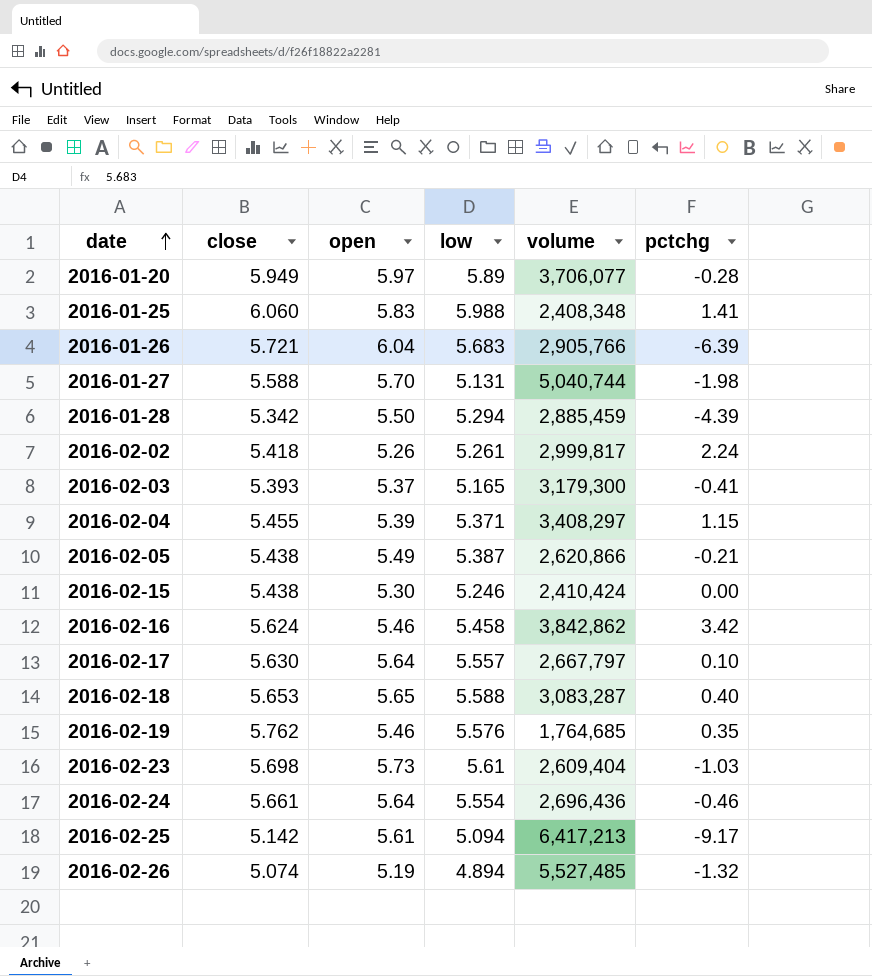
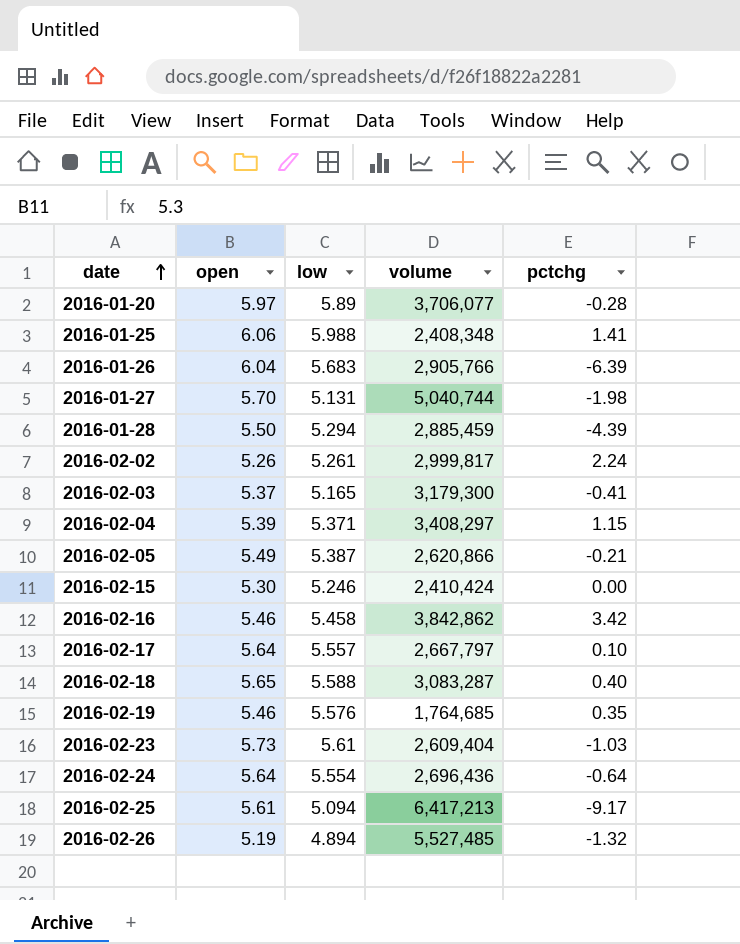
column close | position: 2 -> none
2016-01-25 | open: 5.83 -> 6.06
2016-02-24 | pctchg: -0.46 -> -0.64

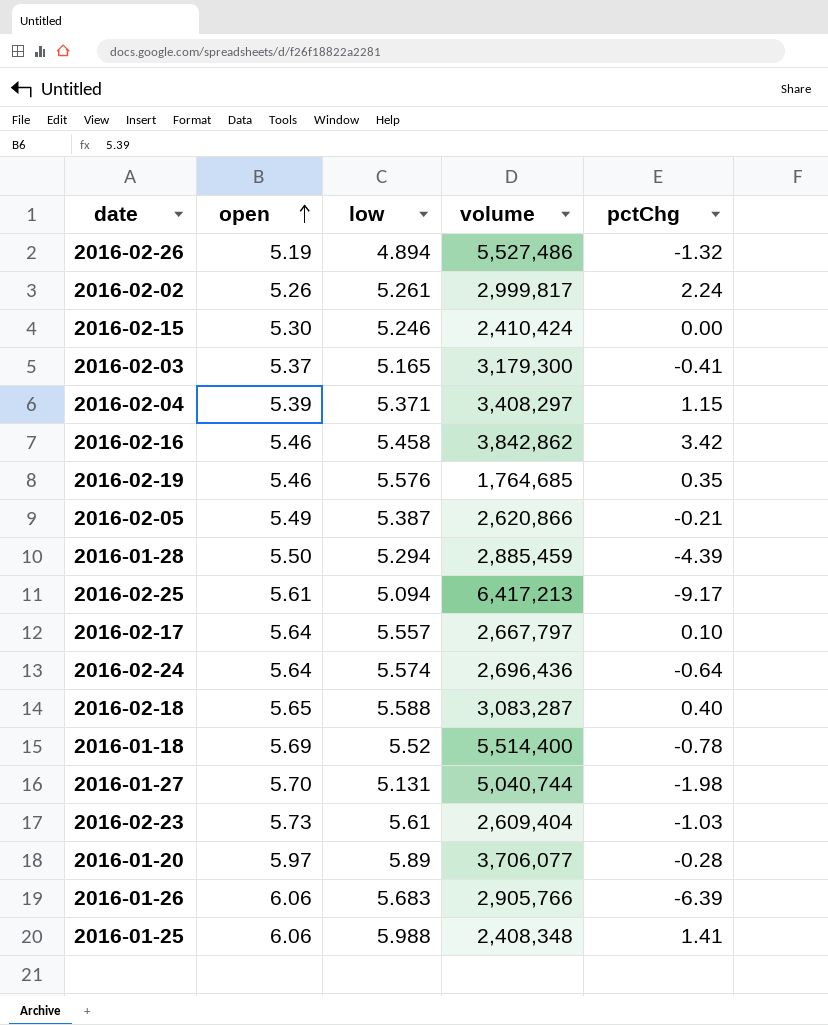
row order: date ascending -> open ascending
column name: pctchg -> pctChg
2016-02-26 | volume: 5,527,485 -> 5,527,486
2016-02-24 | low: 5.554 -> 5.574
row 2016-01-18: none -> 5.69 | 5.52 | 5,514,400 | -0.78
2016-01-26 | open: 6.04 -> 6.06

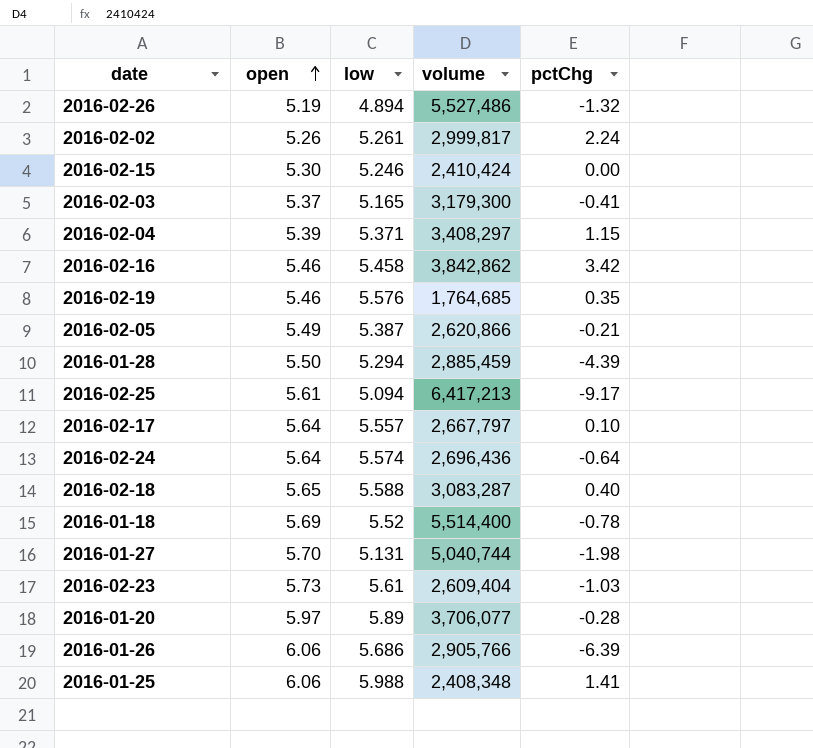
2016-01-26 | low: 5.683 -> 5.686

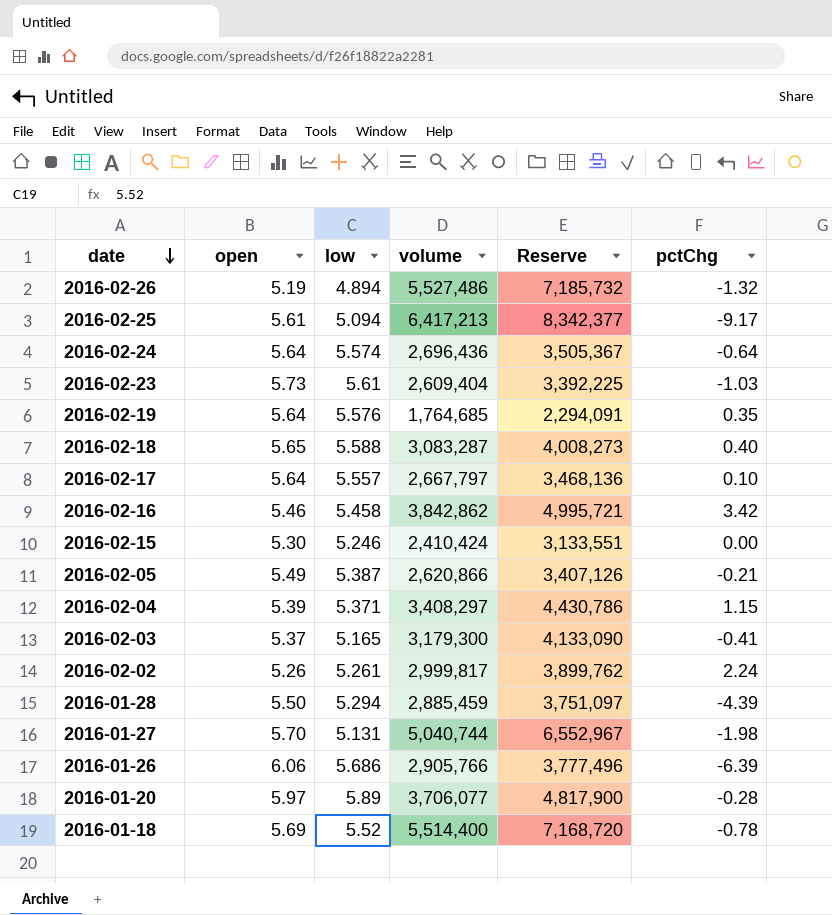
row order: open ascending -> date descending
column Reserve | formula: none -> [volume] * 1.3
row 2016-01-25: 6.06 | 5.988 | 2,408,348 | 1.41 -> none
2016-02-19 | open: 5.46 -> 5.64

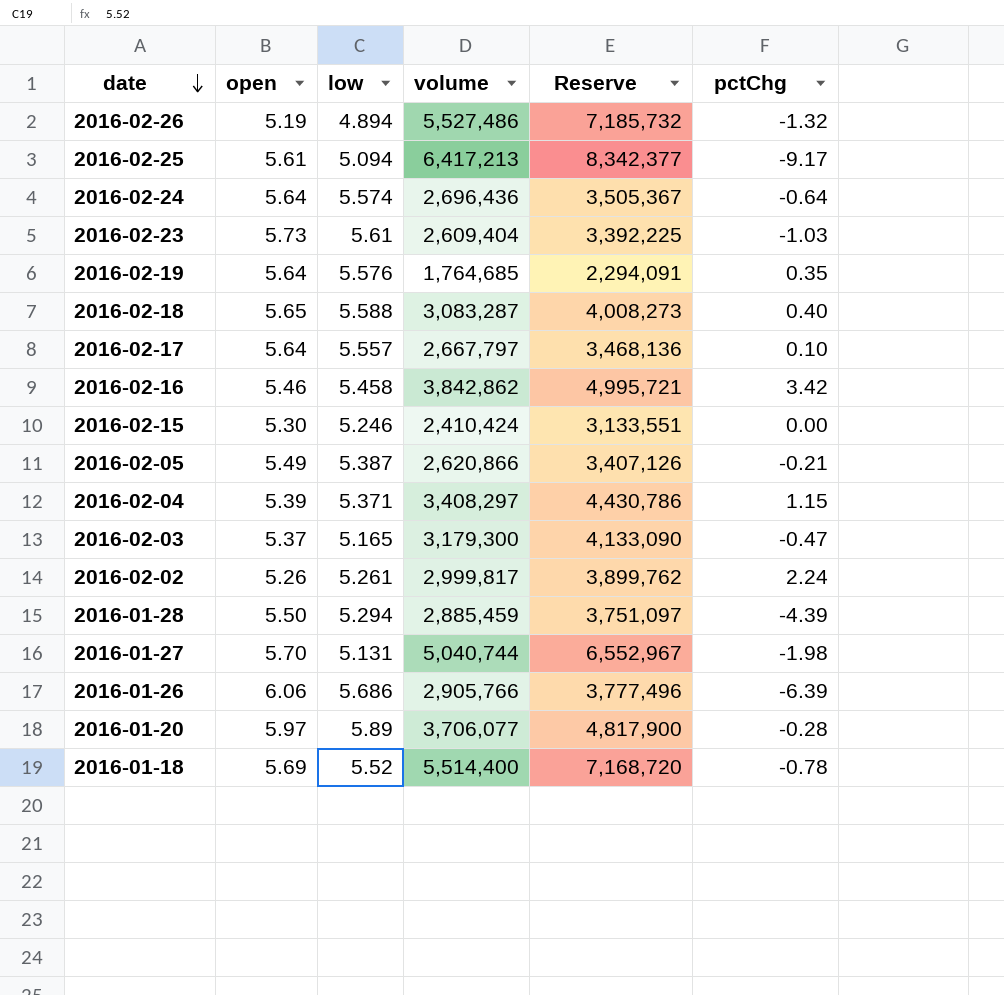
2016-02-03 | pctChg: -0.41 -> -0.47

